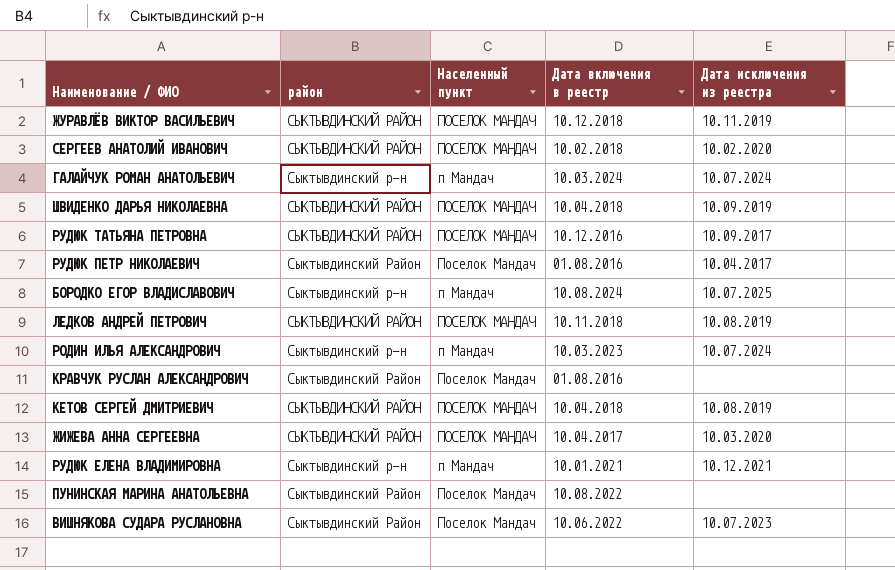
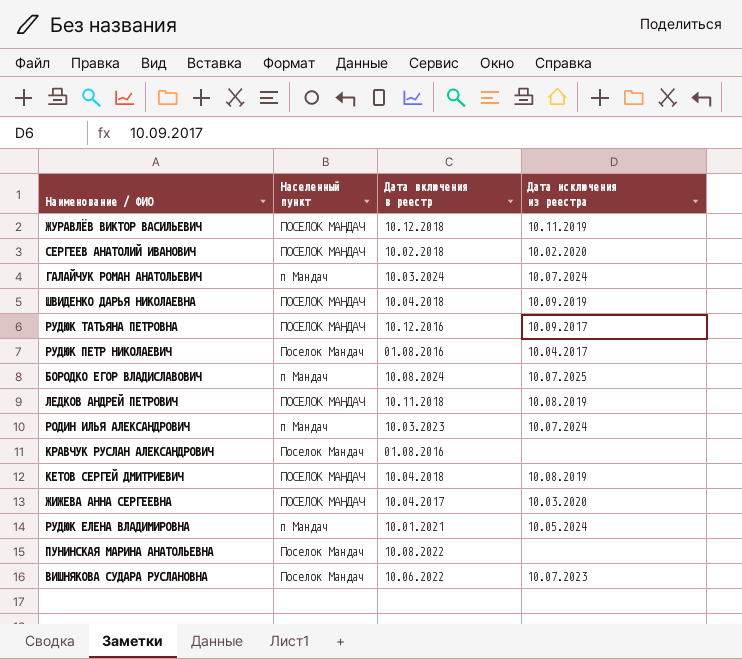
column район | position: 2 -> none
РУДЮК ЕЛЕНА ВЛАДИМИРОВНА | Дата исключения из реестра: 10.12.2021 -> 10.05.2024

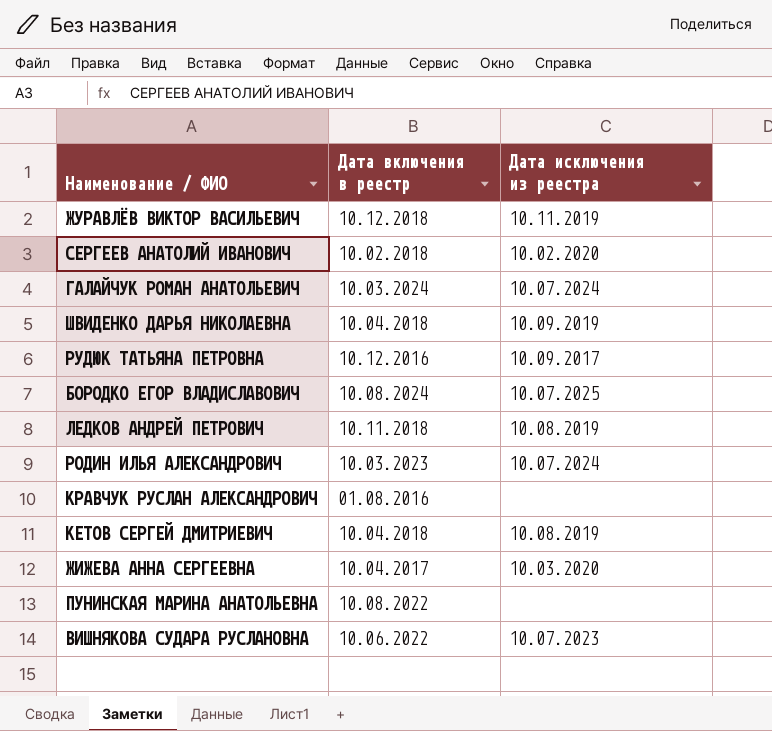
column Населенный пункт | position: 2 -> none
row РУДЮК ПЕТР НИКОЛАЕВИЧ: Поселок Мандач | 01.08.2016 | 10.04.2017 -> none
row РУДЮК ЕЛЕНА ВЛАДИМИРОВНА: п Мандач | 10.01.2021 | 10.05.2024 -> none

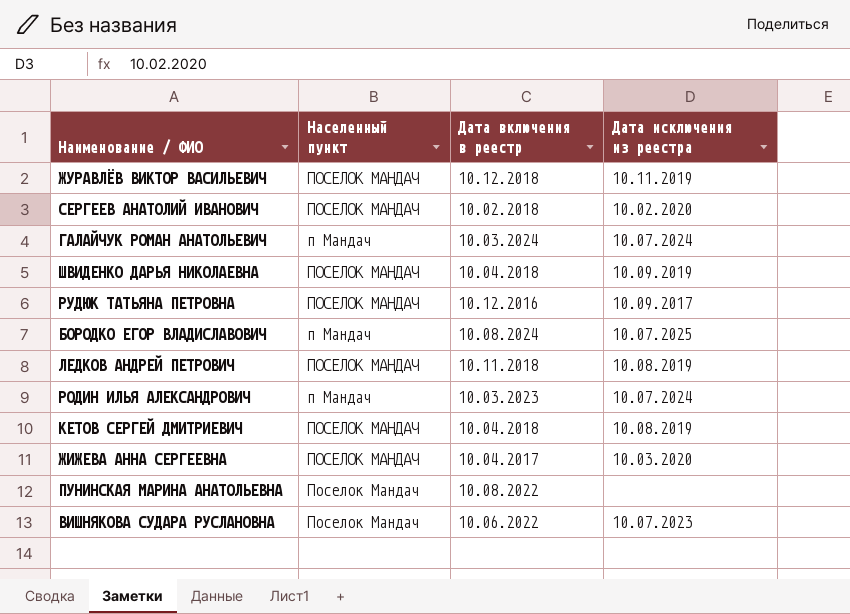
column Населенный пункт | position: none -> 2
row КРАВЧУК РУСЛАН АЛЕКСАНДРОВИЧ: 01.08.2016 | none -> none

